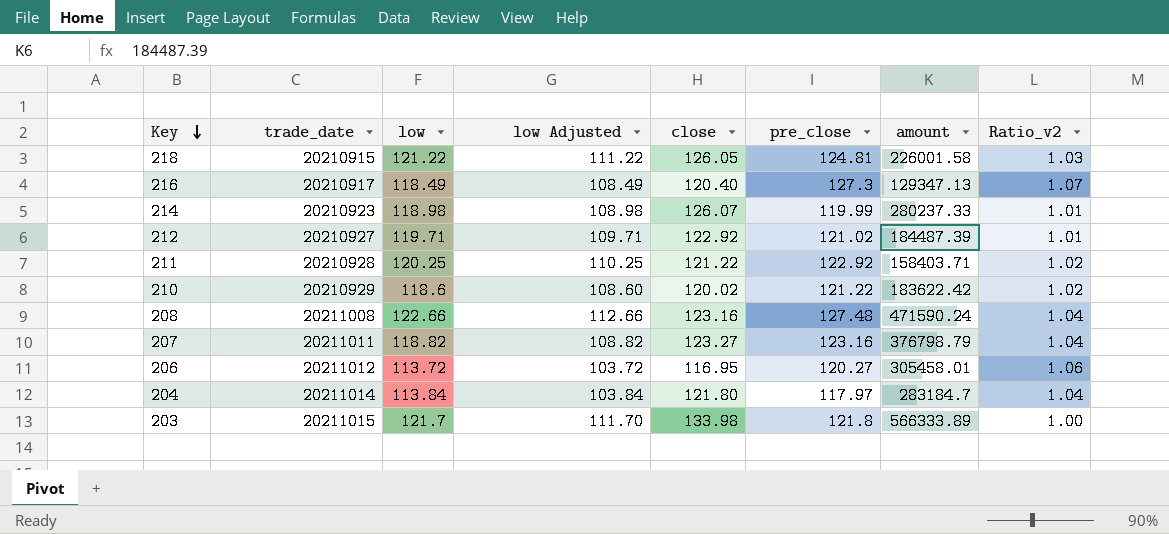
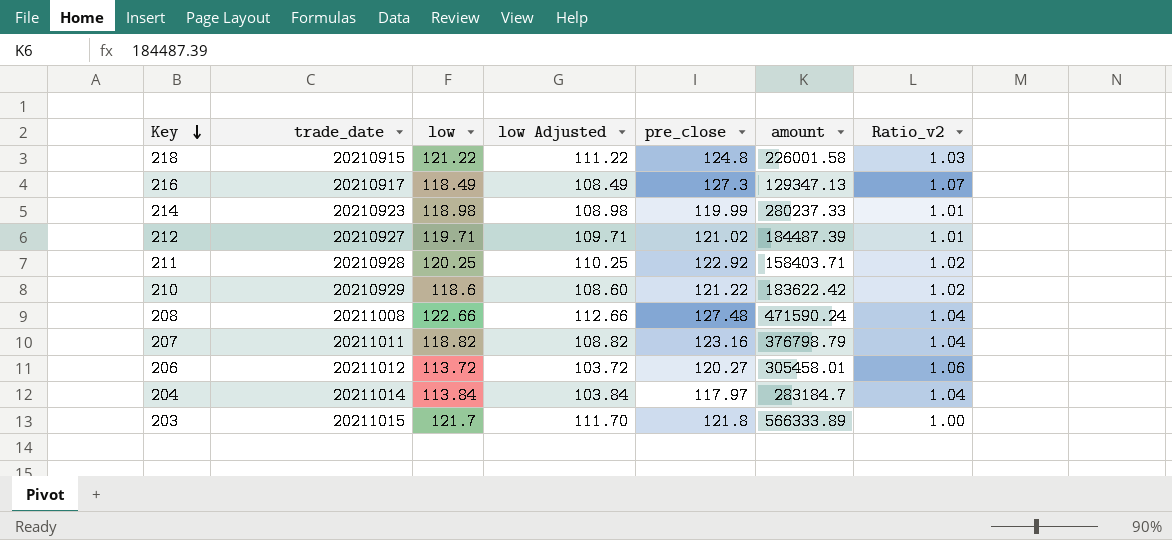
column close | position: 5 -> none
218 | pre_close: 124.81 -> 124.8

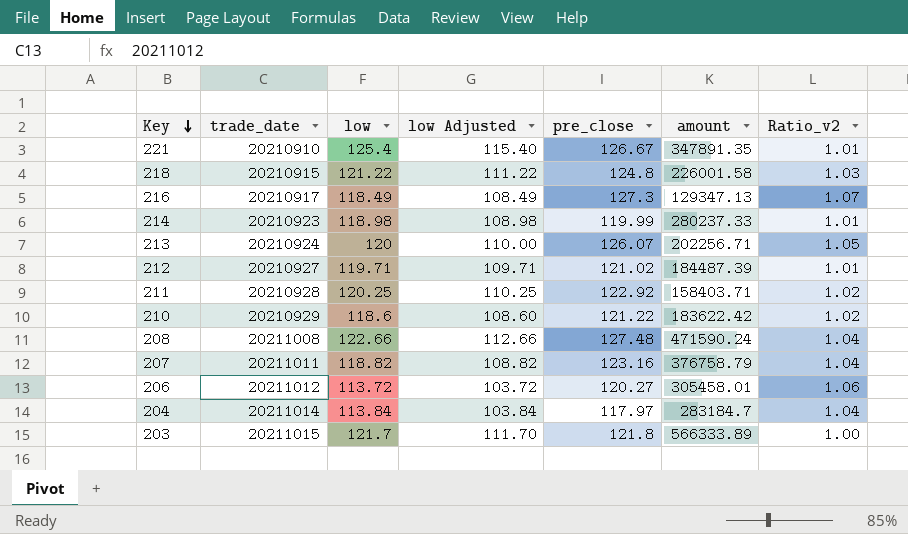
row 221: none -> 20210910 | 125.4 | 115.40 | 126.67 | 347891.35 | 1.01
row 213: none -> 20210924 | 120 | 110.00 | 126.07 | 202256.71 | 1.05
207 | amount: 376798.79 -> 376758.79

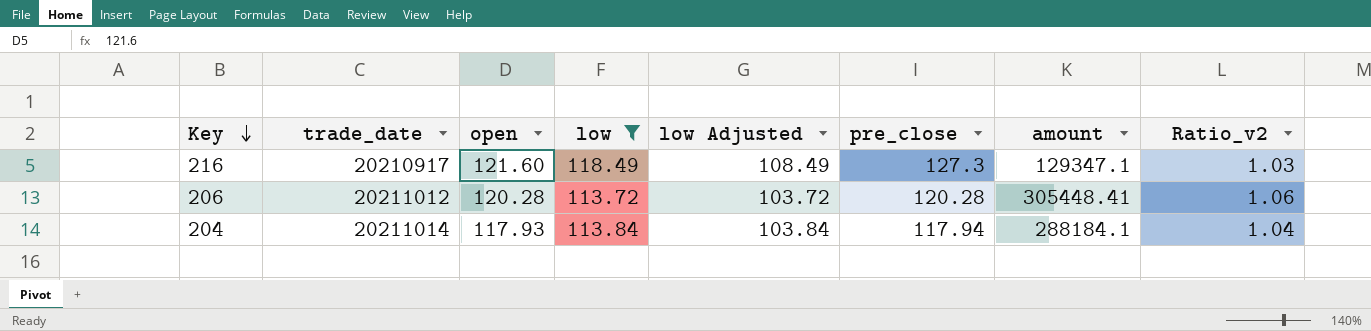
filter: none -> low <= 118.49
column open | position: none -> 3
column Ratio_v2 | formula: [pre_close] / [low] -> [open] / [low]
216 | amount: 129347.13 -> 129347.1
206 | pre_close: 120.27 -> 120.28
206 | amount: 305458.01 -> 305448.41
204 | pre_close: 117.97 -> 117.94
204 | amount: 283184.7 -> 288184.1

